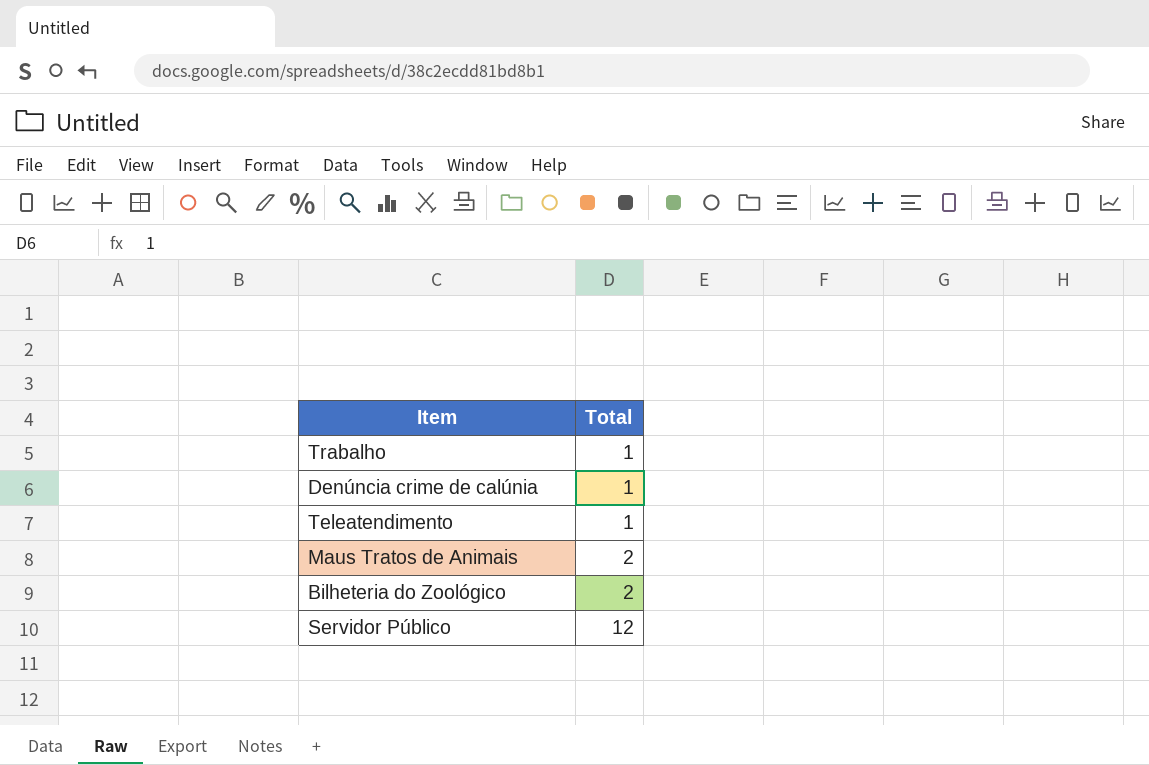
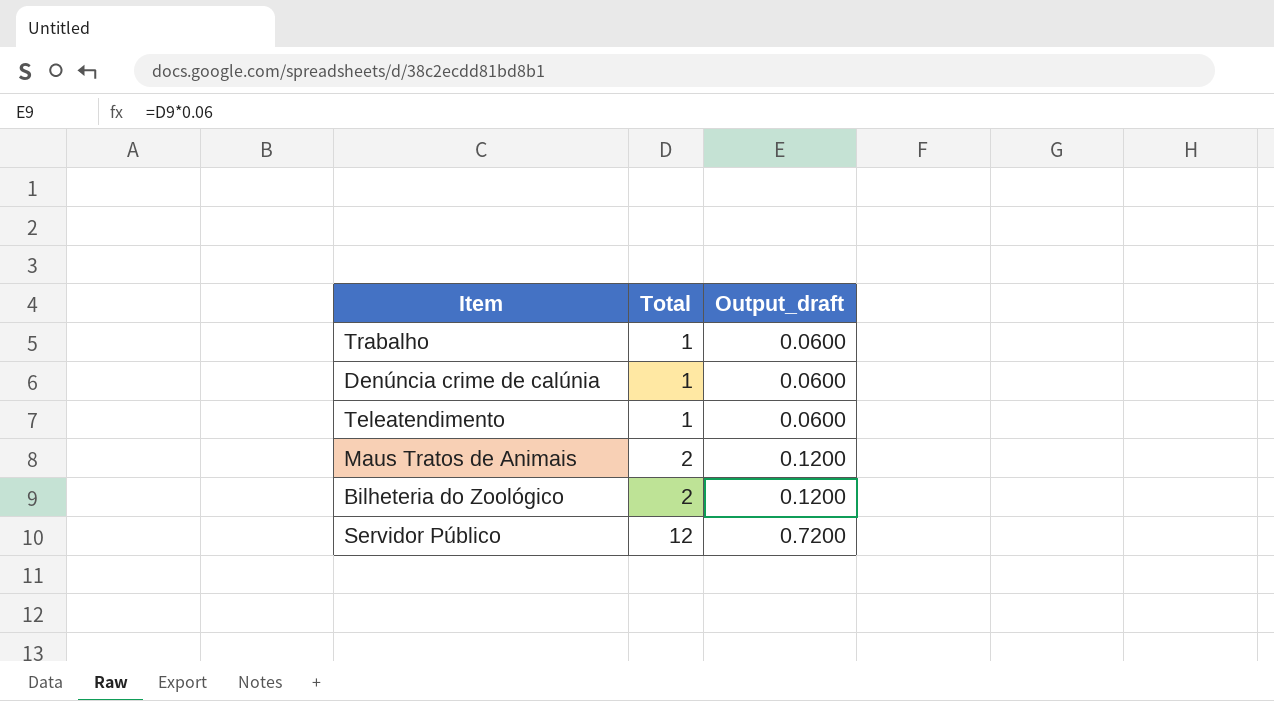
column Output_draft | formula: none -> [Total] * 0.06

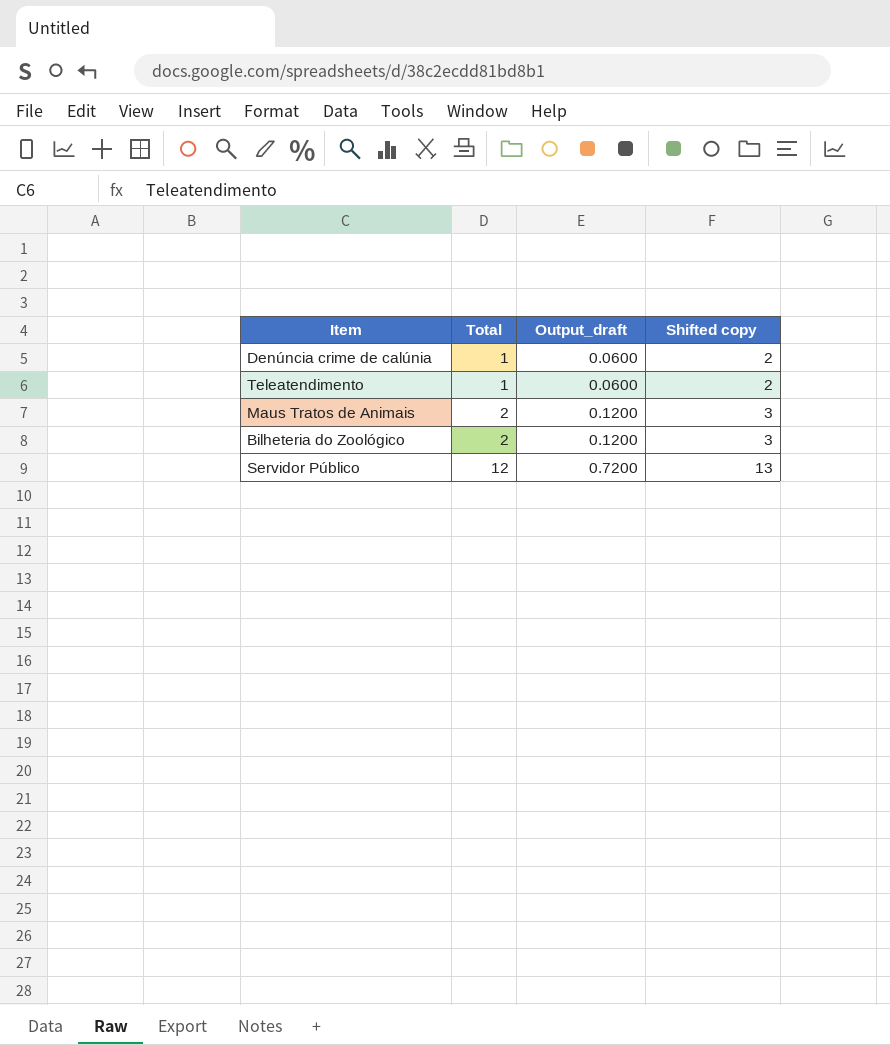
column Shifted copy | formula: none -> [Total] + 1
row Trabalho: 1 | 0.0600 -> none

